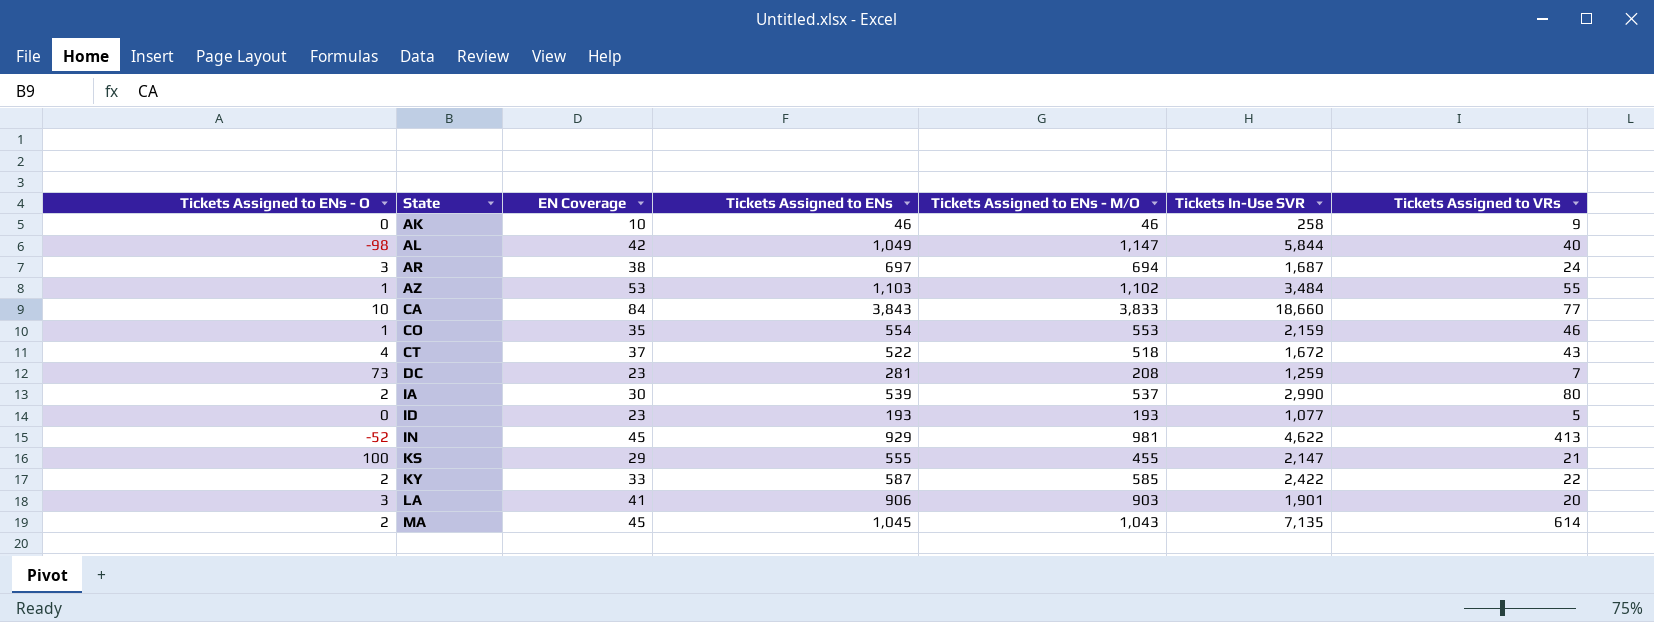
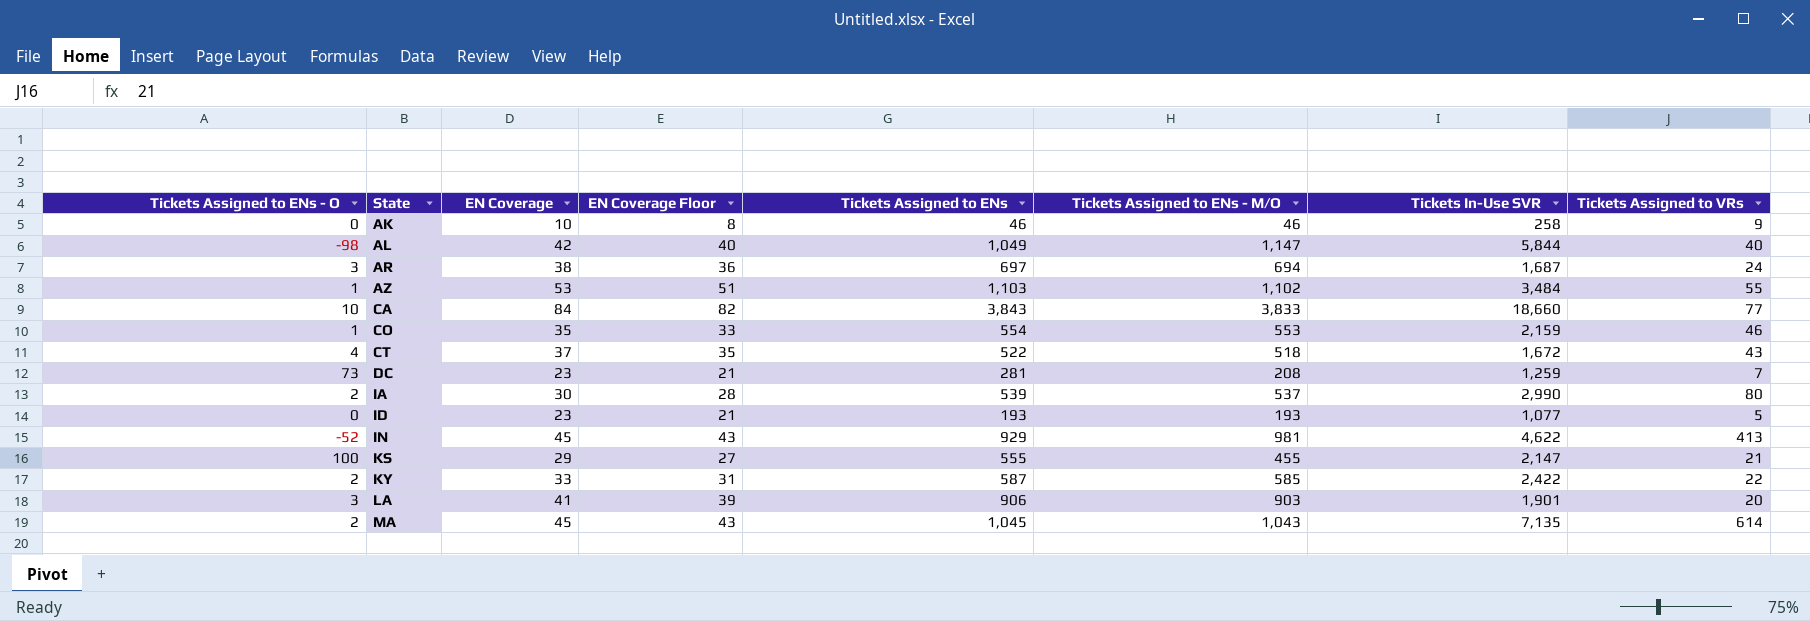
column EN Coverage Floor | formula: none -> [EN Coverage] - 2

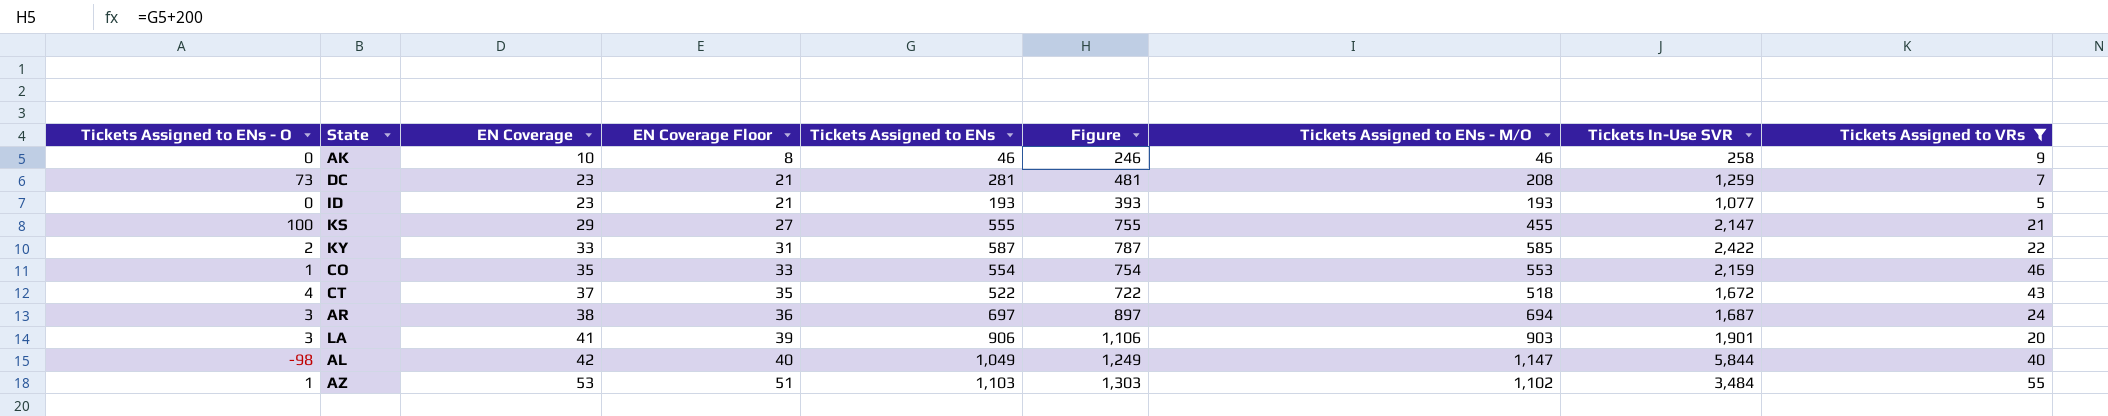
filter: none -> Tickets Assigned to VRs <= 55
row order: State ascending -> EN Coverage ascending
column Figure | formula: none -> [Tickets Assigned to ENs] + 200

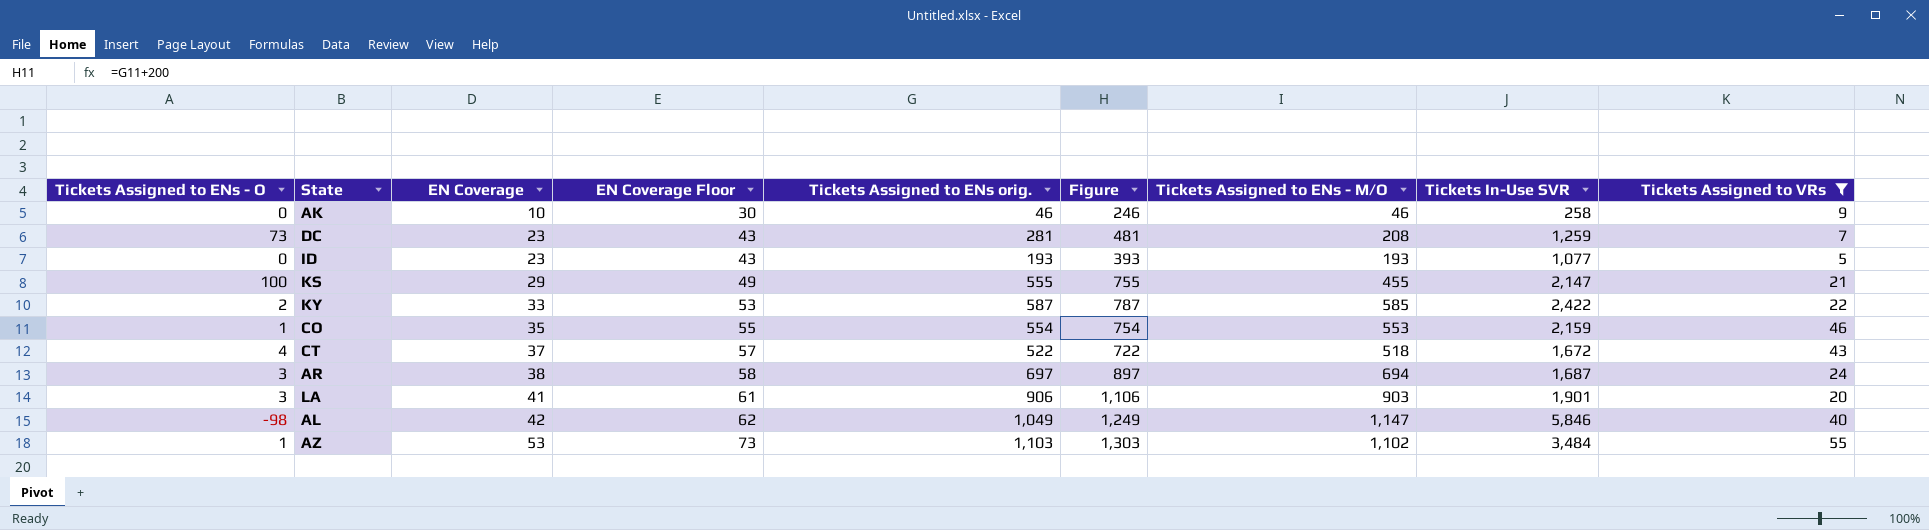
column EN Coverage Floor | formula: [EN Coverage] - 2 -> [EN Coverage] + 20
column name: Tickets Assigned to ENs -> Tickets Assigned to ENs orig.
AL | Tickets In-Use SVR: 5,844 -> 5,846

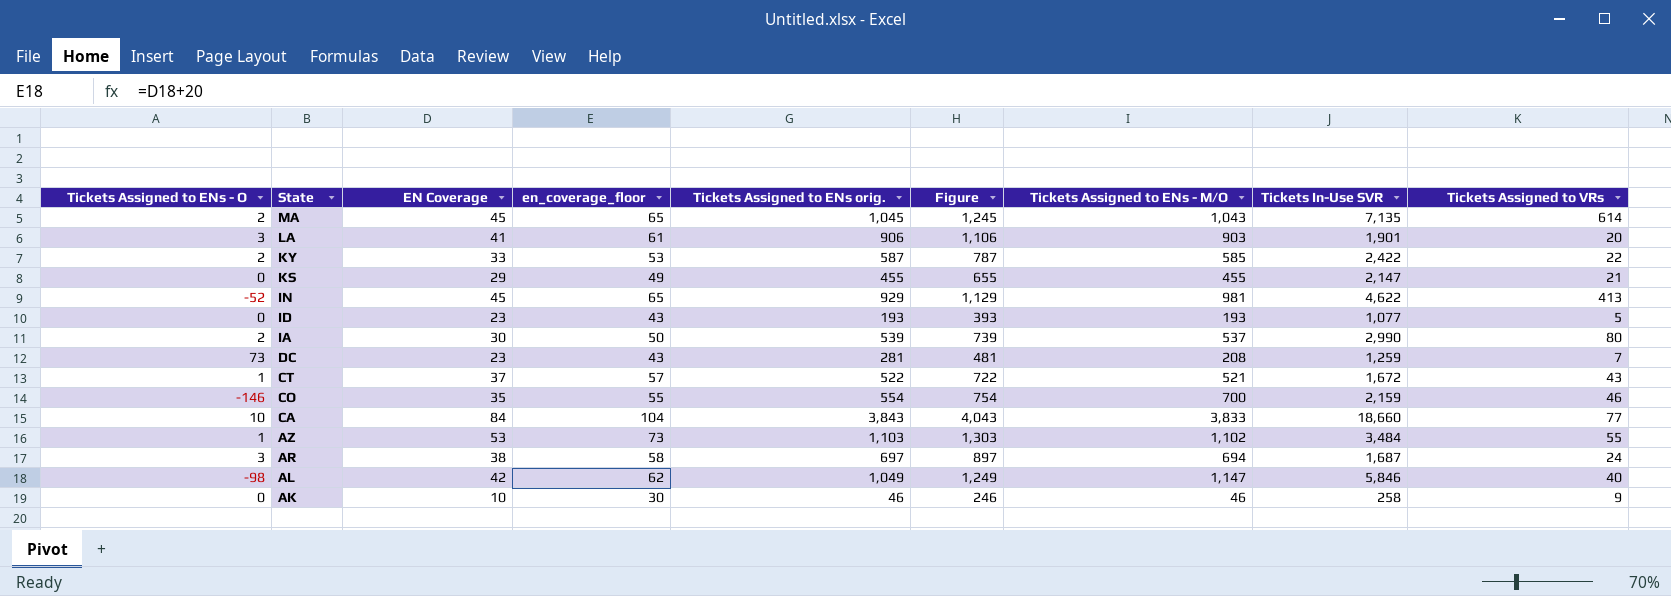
filter: Tickets Assigned to VRs <= 55 -> none
row order: EN Coverage ascending -> State descending
column name: EN Coverage Floor -> en_coverage_floor
KS | Tickets Assigned to ENs - O: 100 -> 0
KS | Tickets Assigned to ENs orig.: 555 -> 455
KS | Figure: 755 -> 655
CT | Tickets Assigned to ENs - O: 4 -> 1
CT | Tickets Assigned to ENs - M/O: 518 -> 521
CO | Tickets Assigned to ENs - O: 1 -> -146
CO | Tickets Assigned to ENs - M/O: 553 -> 700

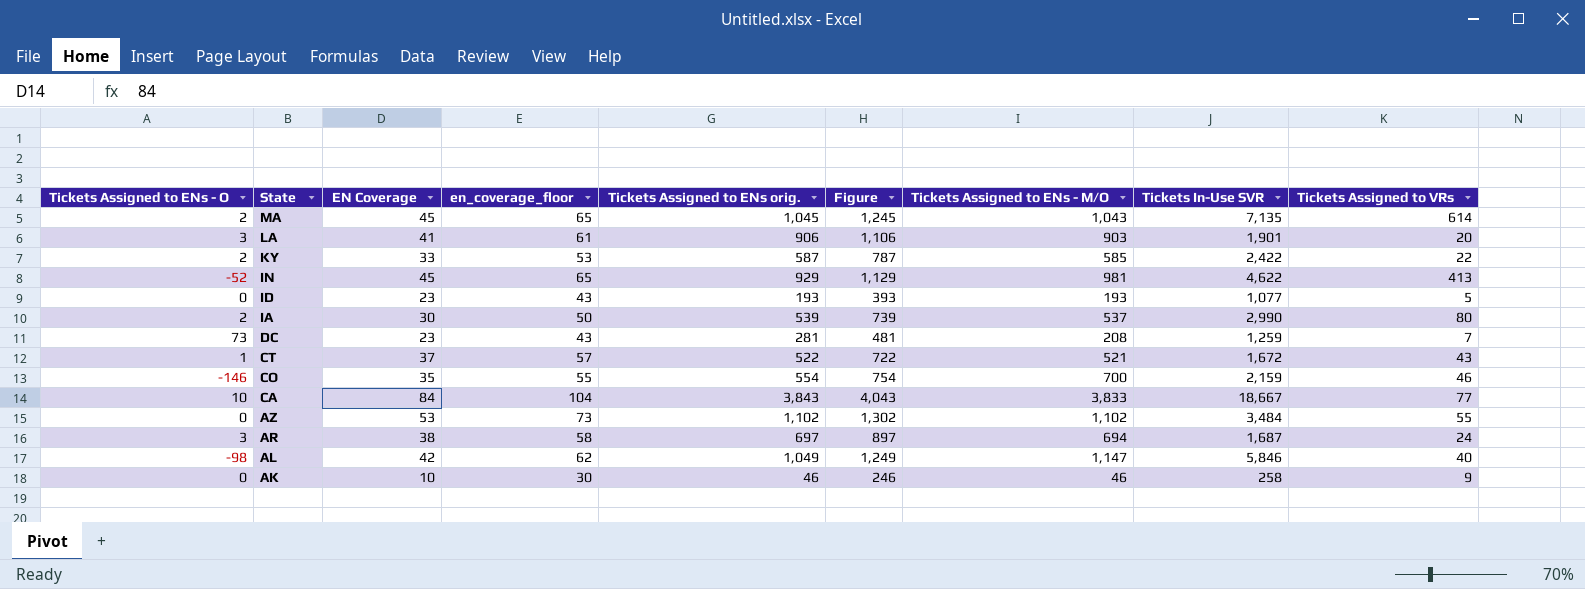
row KS: 0 | 29 | 49 | 455 | 655 | 455 | 2,147 | 21 -> none
CA | Tickets In-Use SVR: 18,660 -> 18,667
AZ | Tickets Assigned to ENs - O: 1 -> 0
AZ | Tickets Assigned to ENs orig.: 1,103 -> 1,102
AZ | Figure: 1,303 -> 1,302

